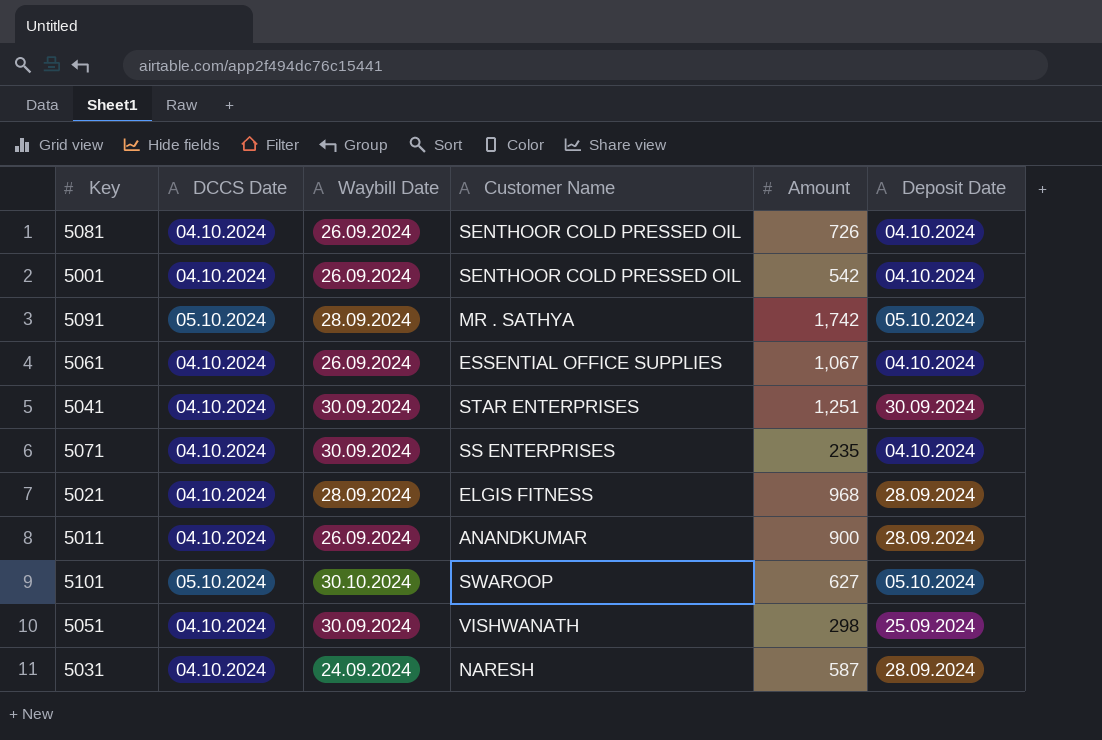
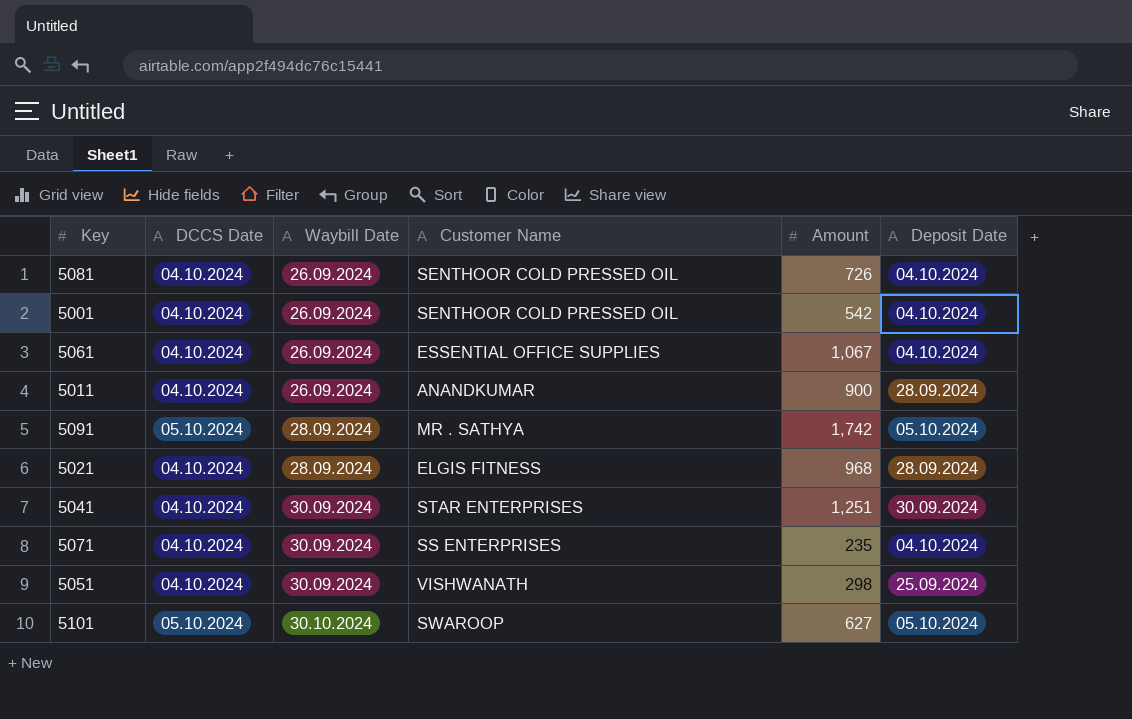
row order: none -> Waybill Date ascending
row 5031: 04.10.2024 | 24.09.2024 | NARESH | 587 | 28.09.2024 -> none

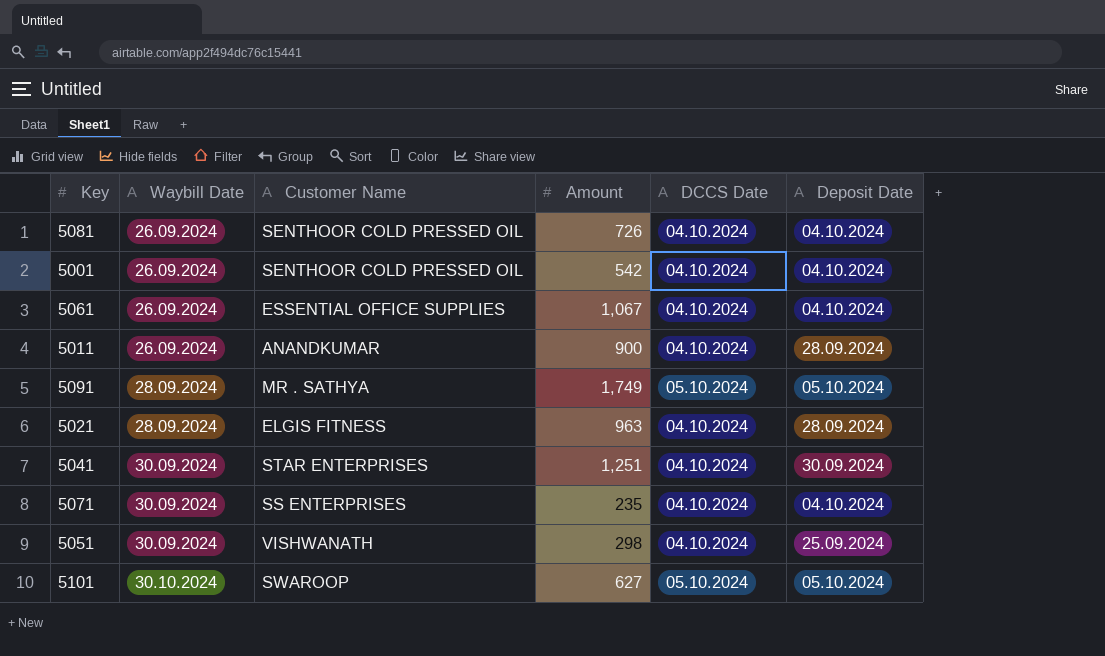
column DCCS Date | position: 2 -> 5
5091 | Amount: 1,742 -> 1,749
5021 | Amount: 968 -> 963

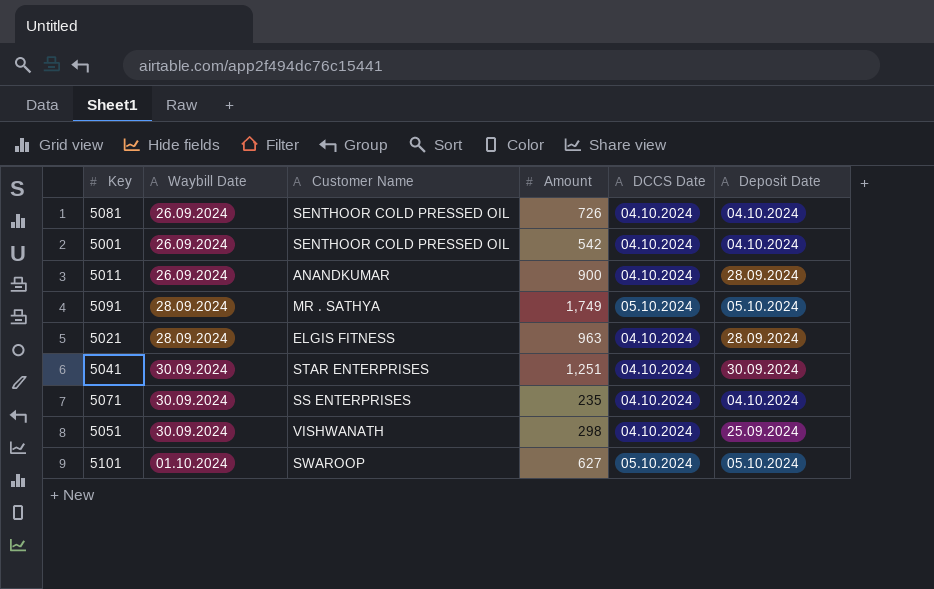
row 5061: 26.09.2024 | ESSENTIAL OFFICE SUPPLIES | 1,067 | 04.10.2024 | 04.10.2024 -> none
5101 | Waybill Date: 30.10.2024 -> 01.10.2024

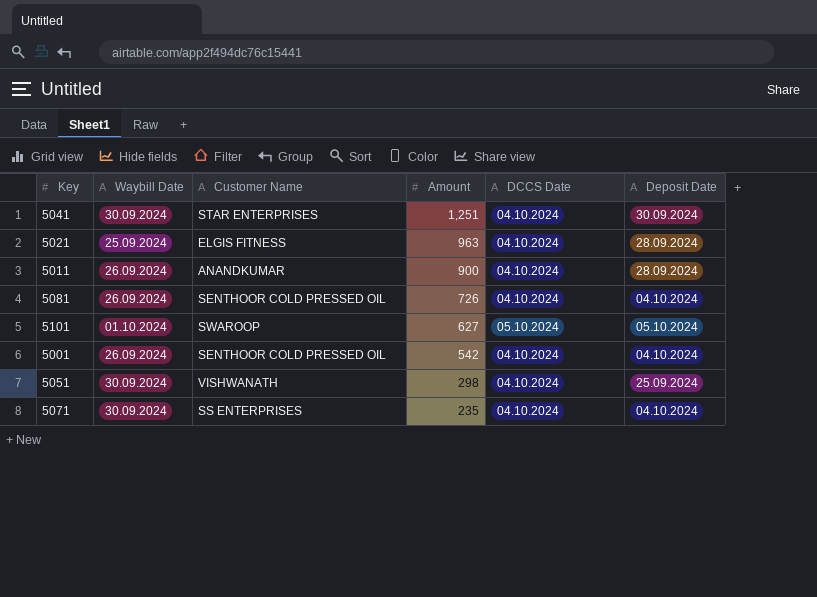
row order: Waybill Date ascending -> Amount descending
row 5091: 28.09.2024 | MR . SATHYA | 1,749 | 05.10.2024 | 05.10.2024 -> none
5021 | Waybill Date: 28.09.2024 -> 25.09.2024

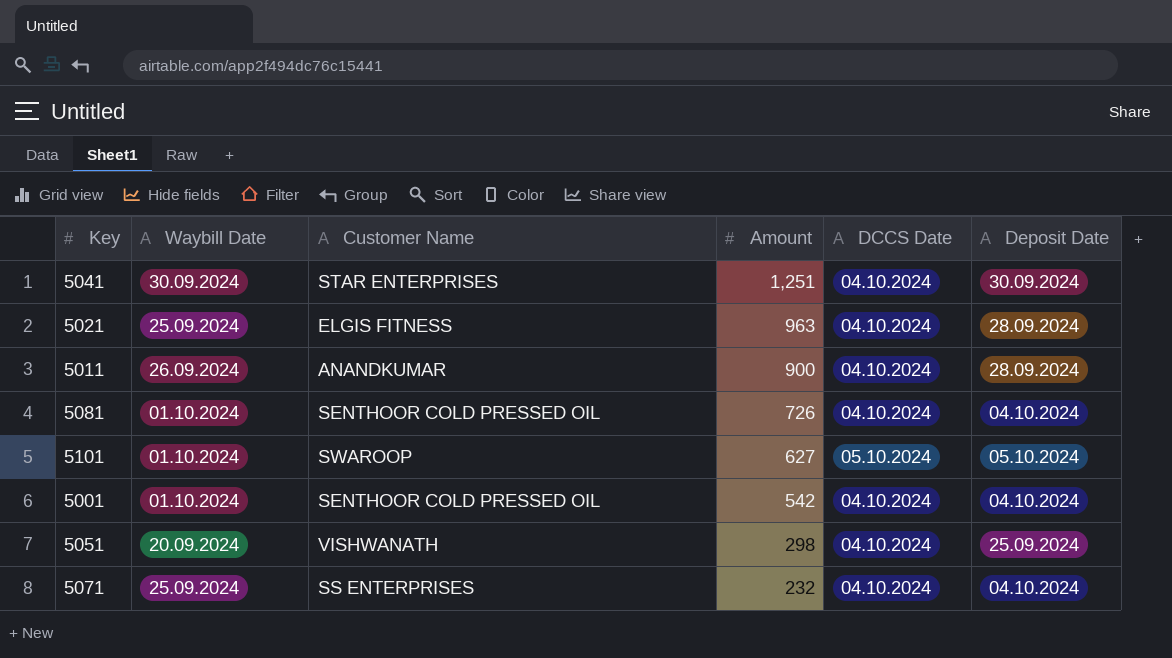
5081 | Waybill Date: 26.09.2024 -> 01.10.2024
5001 | Waybill Date: 26.09.2024 -> 01.10.2024
5051 | Waybill Date: 30.09.2024 -> 20.09.2024
5071 | Waybill Date: 30.09.2024 -> 25.09.2024
5071 | Amount: 235 -> 232

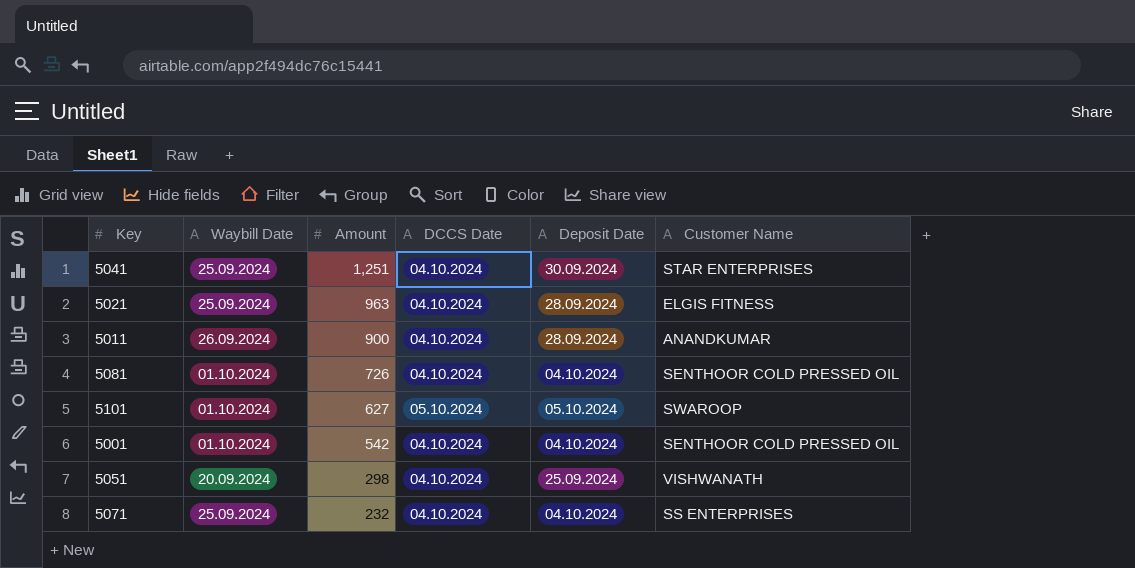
column Customer Name | position: 3 -> 6
5041 | Waybill Date: 30.09.2024 -> 25.09.2024

